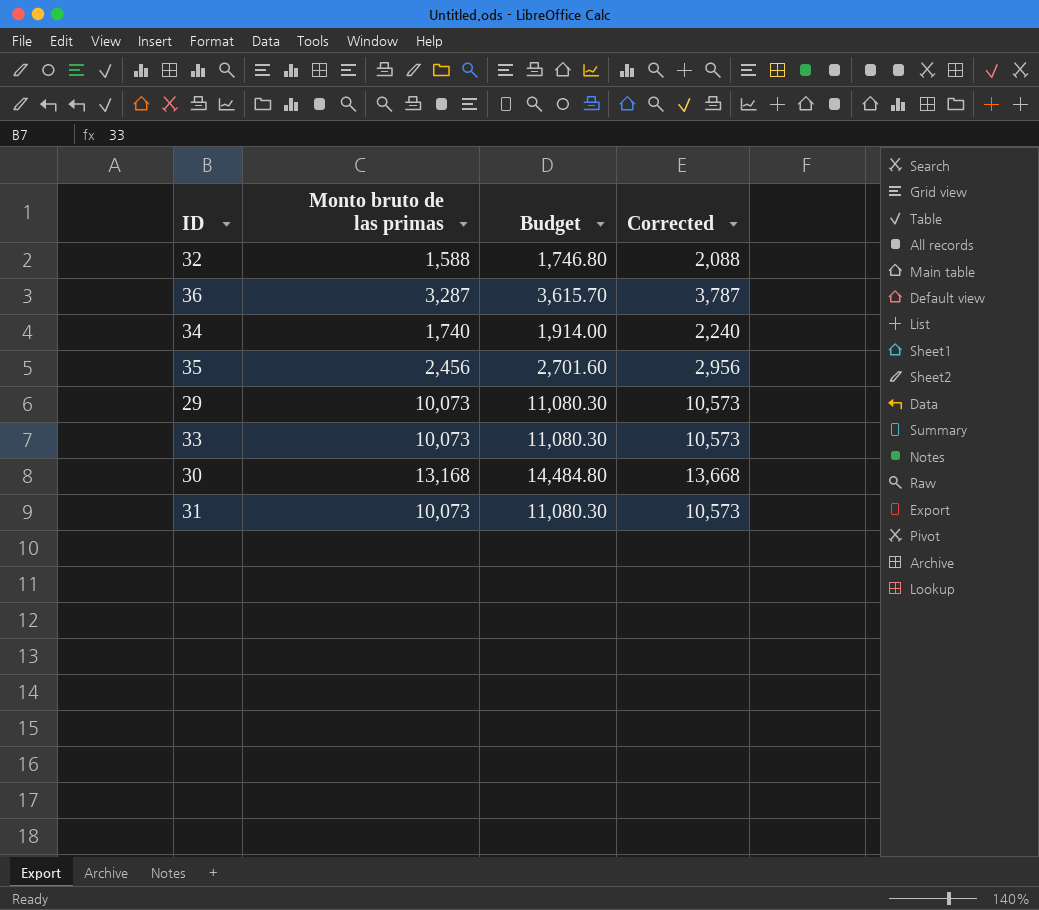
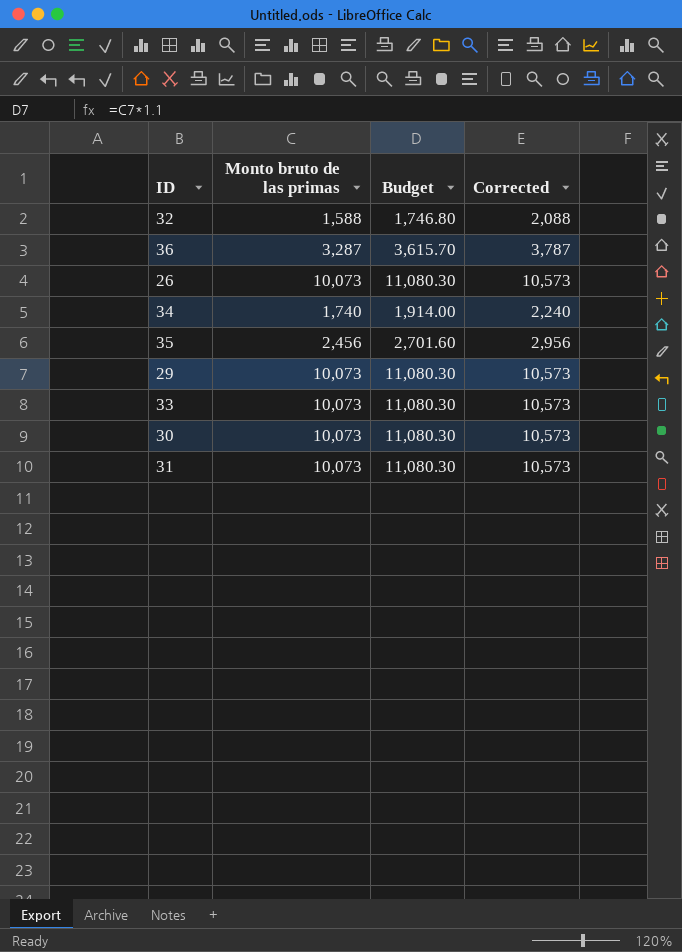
row 26: none -> 10,073 | 11,080.30 | 10,573
30 | Monto bruto de las primas: 13,168 -> 10,073
30 | Budget: 14,484.80 -> 11,080.30
30 | Corrected: 13,668 -> 10,573

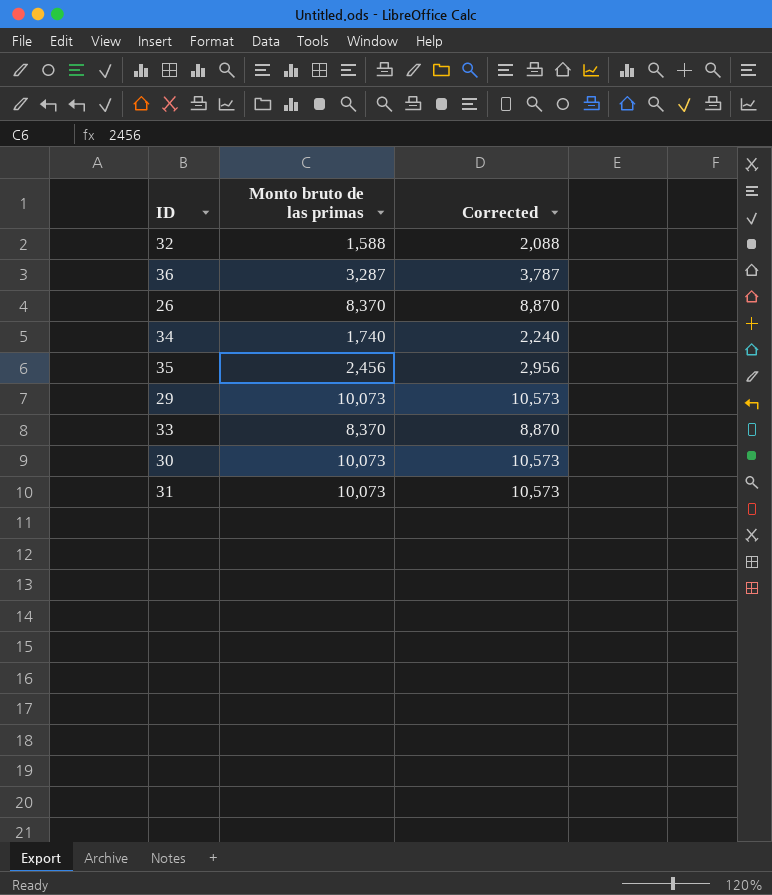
column Budget | formula: [Monto bruto de las primas] * 1.1 -> none
26 | Monto bruto de las primas: 10,073 -> 8,370
26 | Corrected: 10,573 -> 8,870
33 | Monto bruto de las primas: 10,073 -> 8,370
33 | Corrected: 10,573 -> 8,870

